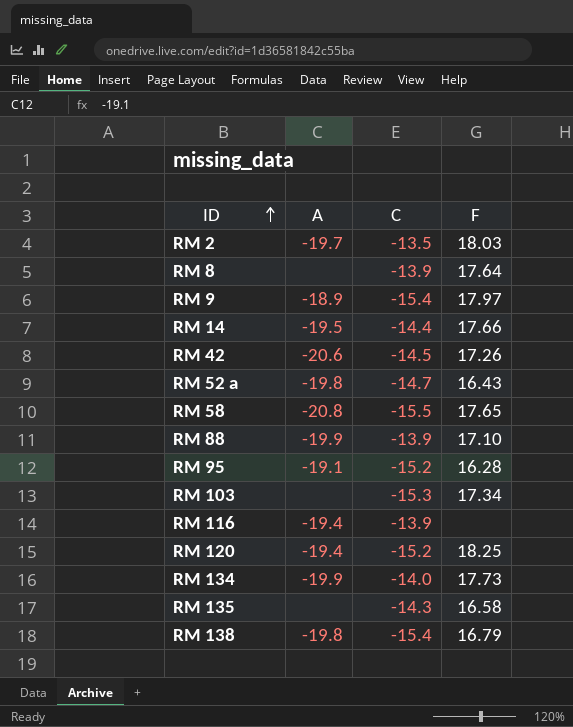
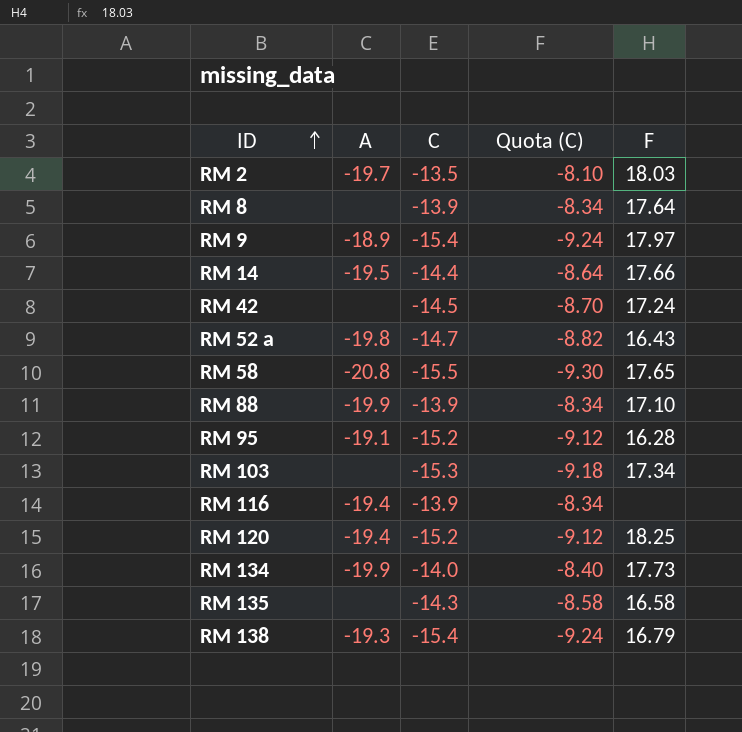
column Quota (C) | formula: none -> [C] * 0.6
RM 42 | A: -20.6 -> none
RM 42 | F: 17.26 -> 17.24
RM 138 | A: -19.8 -> -19.3

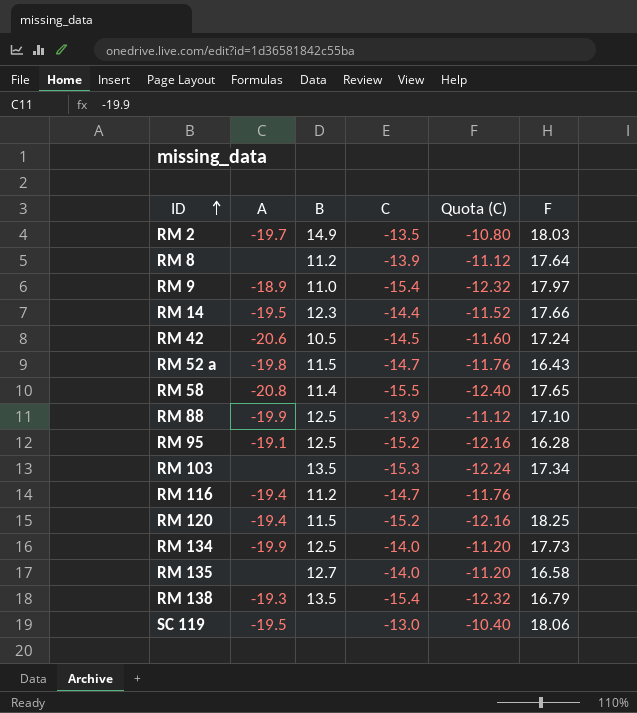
column B | position: none -> 3
column Quota (C) | formula: [C] * 0.6 -> [C] * 0.8
RM 42 | A: none -> -20.6
RM 116 | C: -13.9 -> -14.7
RM 135 | C: -14.3 -> -14.0
row SC 119: none -> -19.5 | none | -13.0 | -10.40 | 18.06

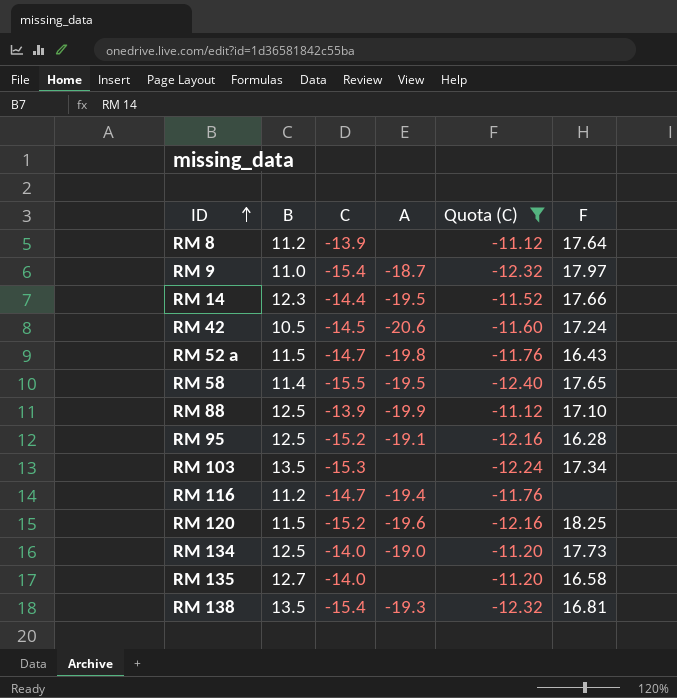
filter: none -> Quota (C) <= -11.12
column A | position: 2 -> 4
RM 9 | A: -18.9 -> -18.7
RM 58 | A: -20.8 -> -19.5
RM 120 | A: -19.4 -> -19.6
RM 134 | A: -19.9 -> -19.0
RM 138 | F: 16.79 -> 16.81

